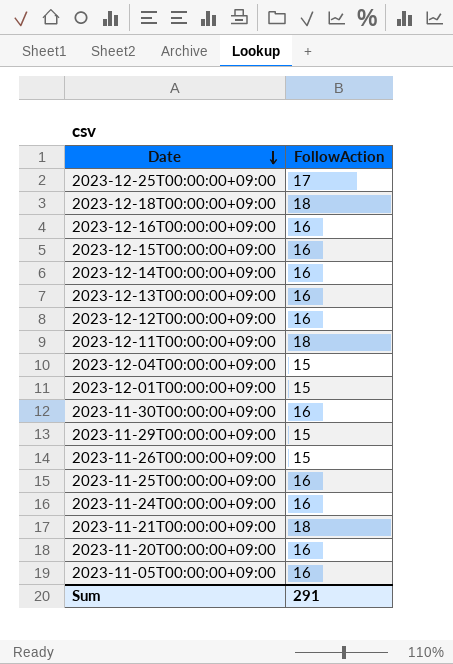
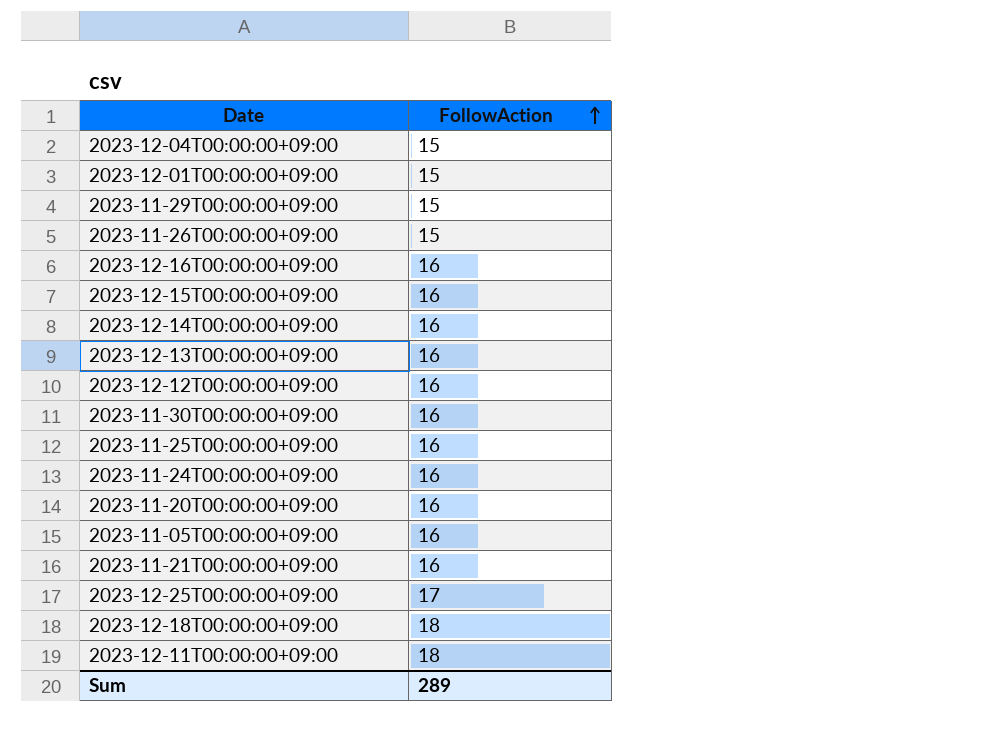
row order: Date descending -> FollowAction ascending
2023-11-21T00:00:00+09:00 | FollowAction: 18 -> 16
Sum | FollowAction: 291 -> 289

